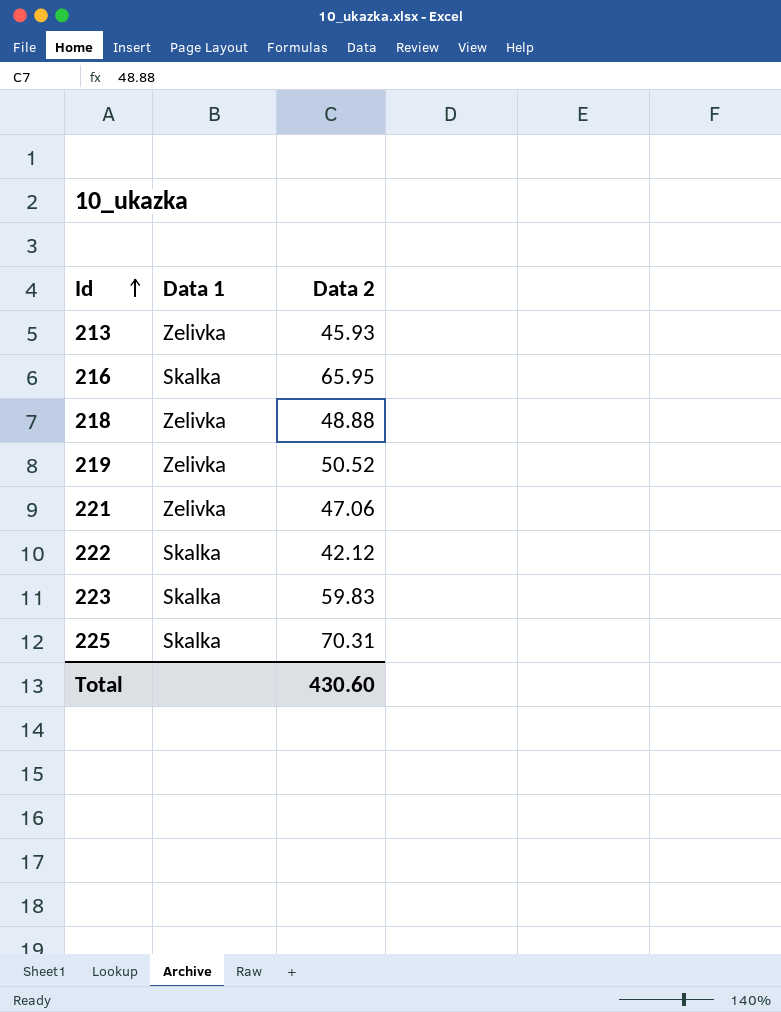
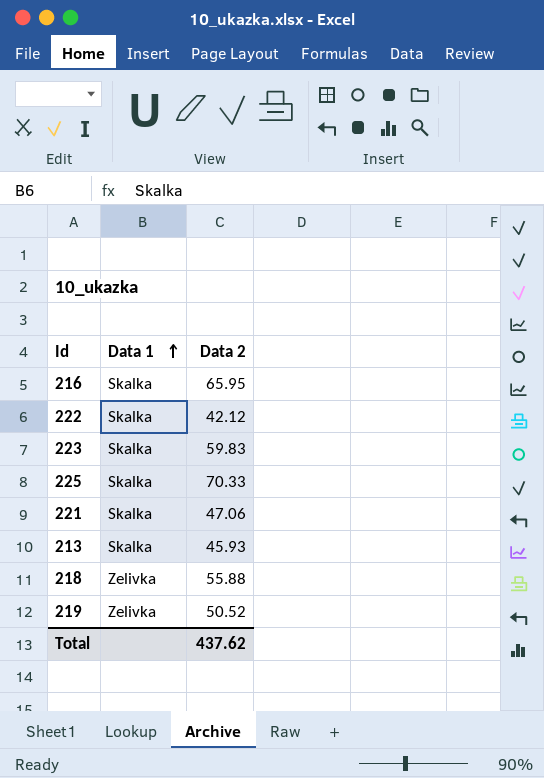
row order: Id ascending -> Data 1 ascending
225 | Data 2: 70.31 -> 70.33
221 | Data 1: Zelivka -> Skalka
213 | Data 1: Zelivka -> Skalka
218 | Data 2: 48.88 -> 55.88
Total | Data 2: 430.60 -> 437.62

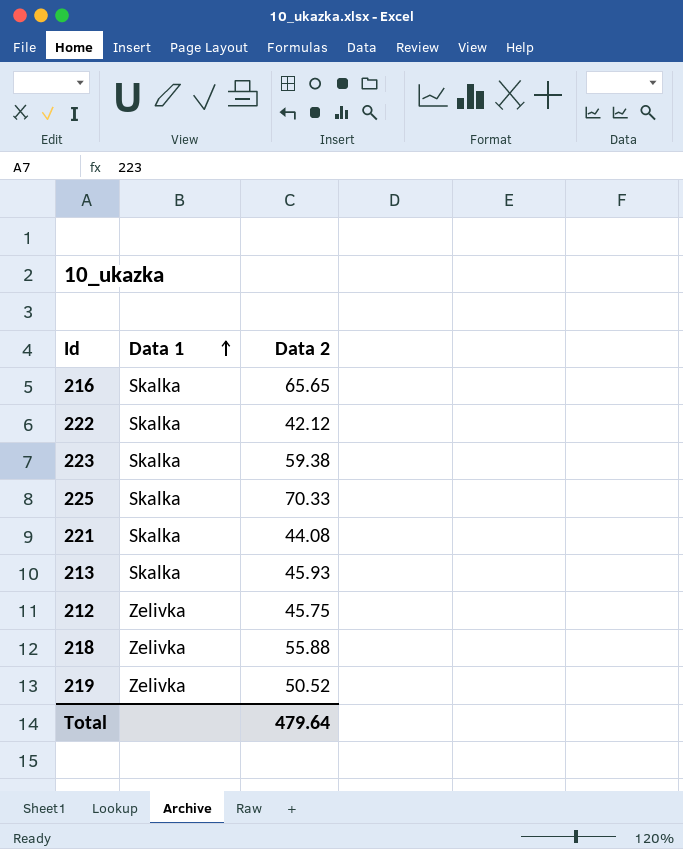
216 | Data 2: 65.95 -> 65.65
223 | Data 2: 59.83 -> 59.38
221 | Data 2: 47.06 -> 44.08
row 212: none -> Zelivka | 45.75
Total | Data 2: 437.62 -> 479.64

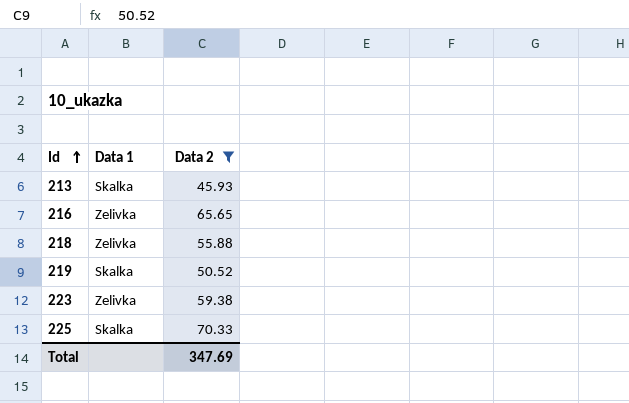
filter: none -> Data 2 >= 45.93
row order: Data 1 ascending -> Id ascending
216 | Data 1: Skalka -> Zelivka
219 | Data 1: Zelivka -> Skalka
223 | Data 1: Skalka -> Zelivka
Total | Data 2: 479.64 -> 347.69

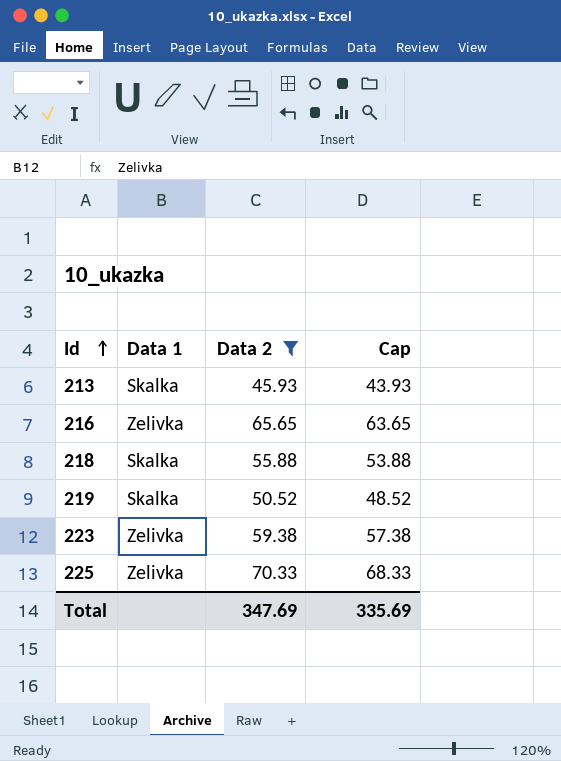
column Cap | formula: none -> [Data 2] - 2
218 | Data 1: Zelivka -> Skalka
225 | Data 1: Skalka -> Zelivka

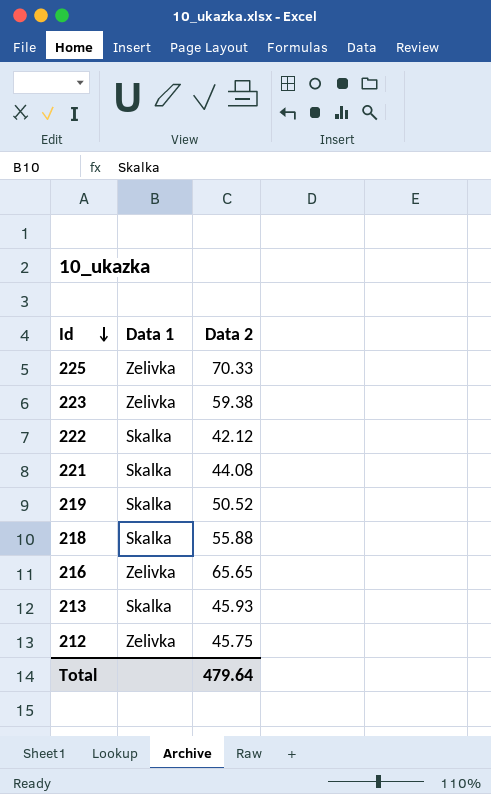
filter: Data 2 >= 45.93 -> none
row order: Id ascending -> Id descending
column Cap | formula: [Data 2] - 2 -> none
Total | Data 2: 347.69 -> 479.64

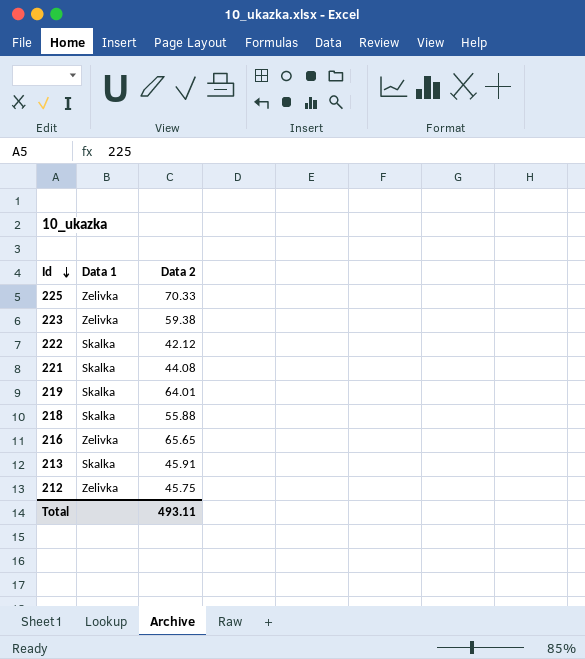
219 | Data 2: 50.52 -> 64.01
213 | Data 2: 45.93 -> 45.91
Total | Data 2: 479.64 -> 493.11

